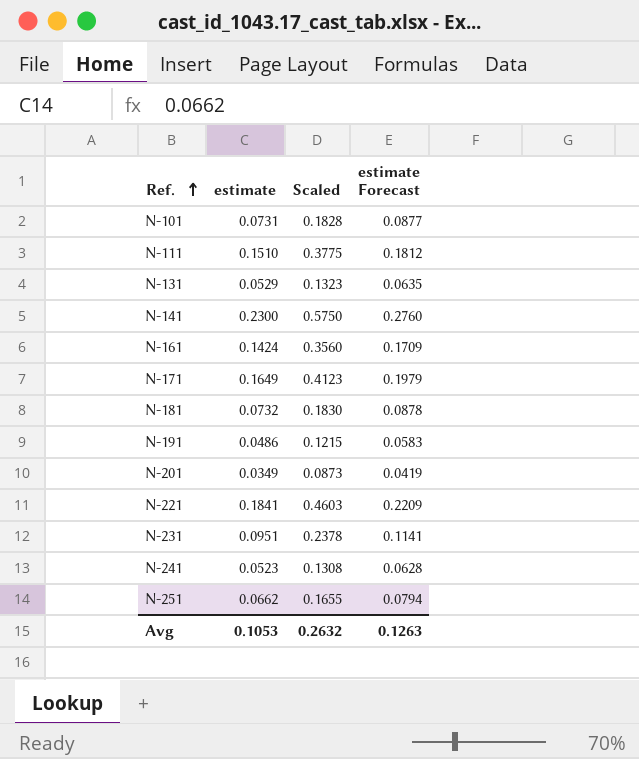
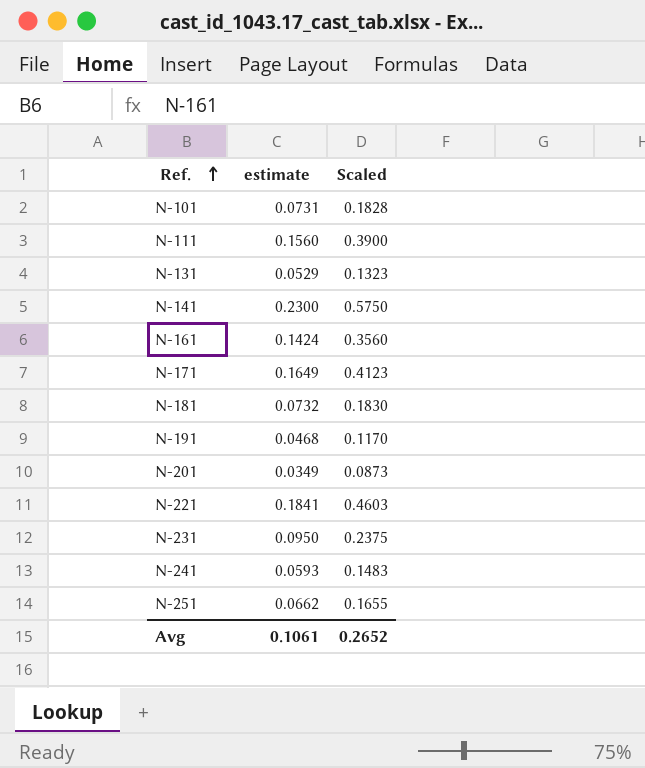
column estimate Forecast | formula: [estimate] * 1.2 -> none
N-111 | estimate: 0.1510 -> 0.1560
N-111 | Scaled: 0.3775 -> 0.3900
N-191 | estimate: 0.0486 -> 0.0468
N-191 | Scaled: 0.1215 -> 0.1170
N-231 | estimate: 0.0951 -> 0.0950
N-231 | Scaled: 0.2378 -> 0.2375
N-241 | estimate: 0.0523 -> 0.0593
N-241 | Scaled: 0.1308 -> 0.1483
Avg | estimate: 0.1053 -> 0.1061
Avg | Scaled: 0.2632 -> 0.2652

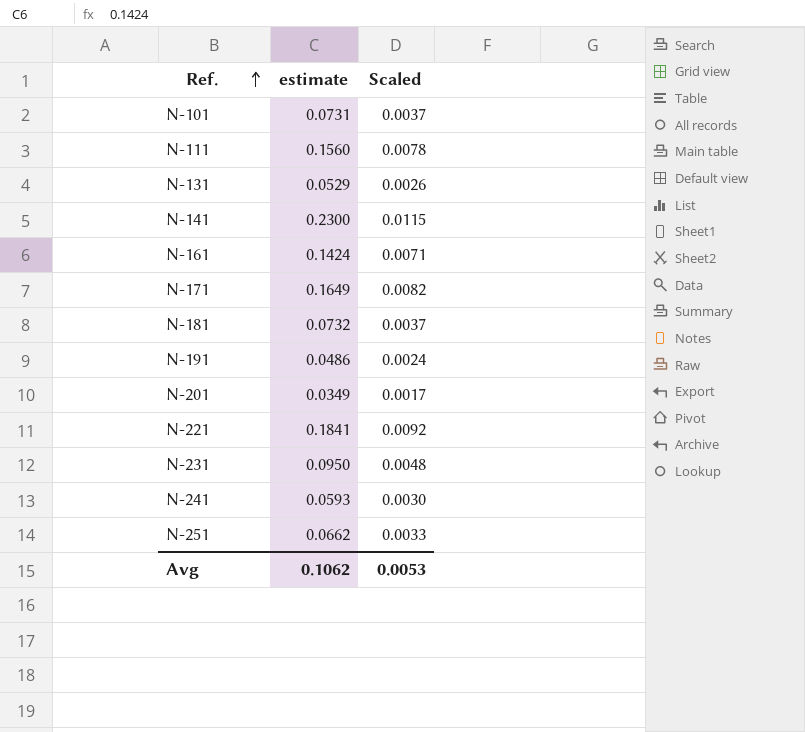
column Scaled | formula: [estimate] * 2.5 -> [estimate] * 0.05
N-191 | estimate: 0.0468 -> 0.0486
Avg | estimate: 0.1061 -> 0.1062
Avg | Scaled: 0.2652 -> 0.0053

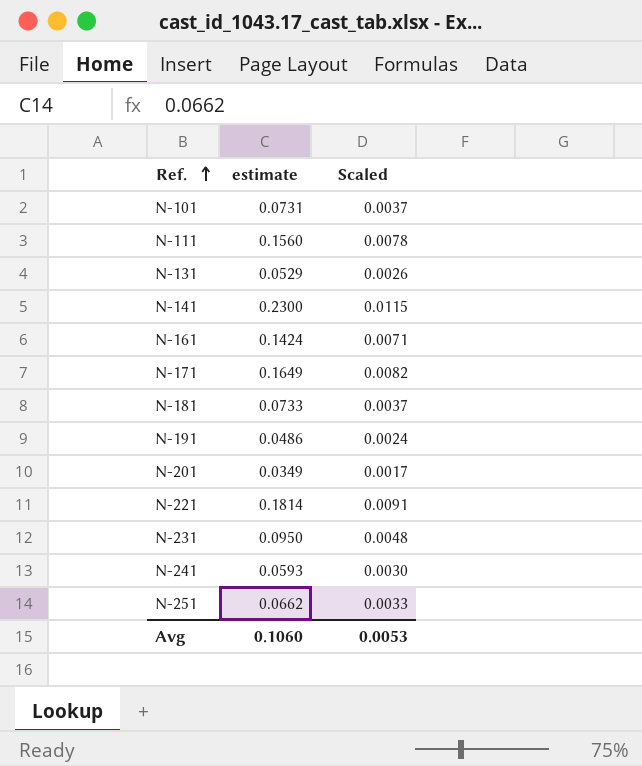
N-181 | estimate: 0.0732 -> 0.0733
N-221 | estimate: 0.1841 -> 0.1814
N-221 | Scaled: 0.0092 -> 0.0091
Avg | estimate: 0.1062 -> 0.1060

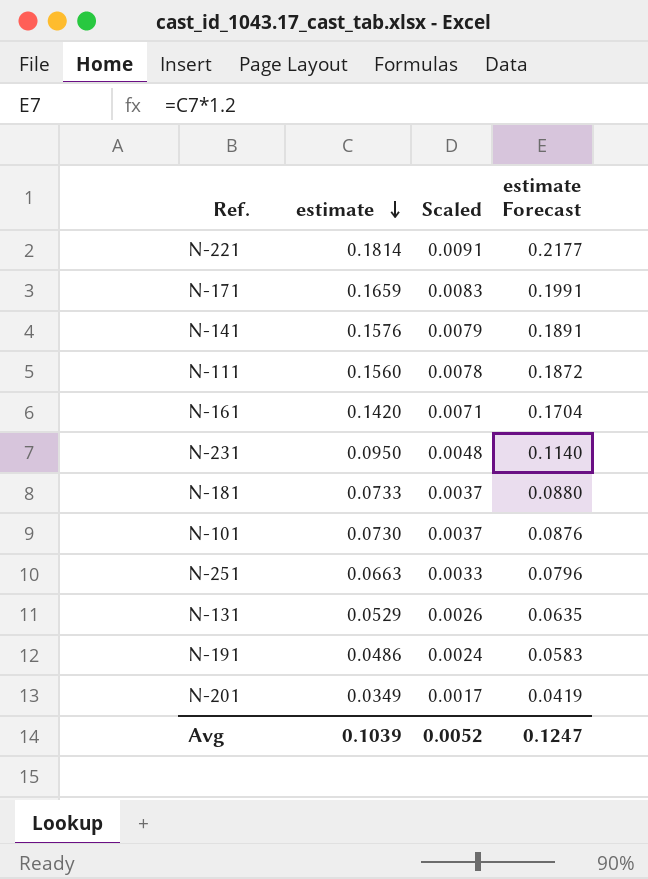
row order: Ref. ascending -> estimate descending
column estimate Forecast | formula: none -> [estimate] * 1.2
row N-241: 0.0593 | 0.0030 -> none
N-171 | estimate: 0.1649 -> 0.1659
N-171 | Scaled: 0.0082 -> 0.0083
N-141 | estimate: 0.2300 -> 0.1576
N-141 | Scaled: 0.0115 -> 0.0079
N-161 | estimate: 0.1424 -> 0.1420
N-101 | estimate: 0.0731 -> 0.0730
N-251 | estimate: 0.0662 -> 0.0663
Avg | estimate: 0.1060 -> 0.1039
Avg | Scaled: 0.0053 -> 0.0052

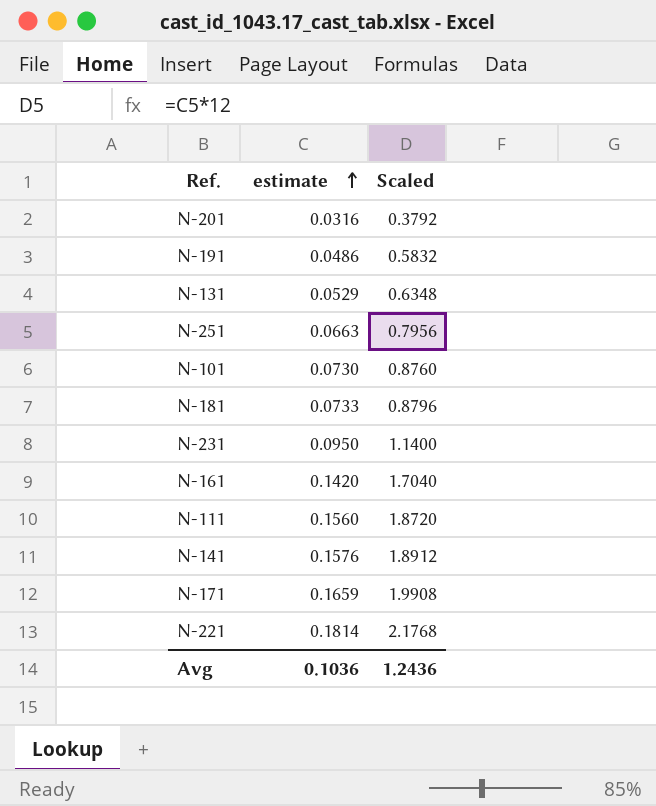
row order: estimate descending -> estimate ascending
column estimate Forecast | formula: [estimate] * 1.2 -> none
column Scaled | formula: [estimate] * 0.05 -> [estimate] * 12
N-201 | estimate: 0.0349 -> 0.0316
Avg | estimate: 0.1039 -> 0.1036
Avg | Scaled: 0.0052 -> 1.2436

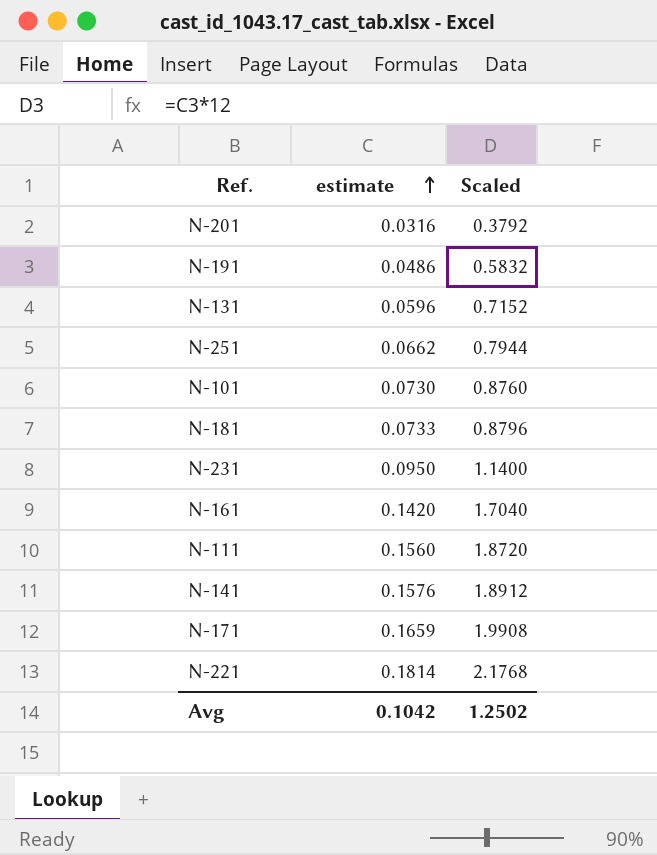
N-131 | estimate: 0.0529 -> 0.0596
N-131 | Scaled: 0.6348 -> 0.7152
N-251 | estimate: 0.0663 -> 0.0662
N-251 | Scaled: 0.7956 -> 0.7944
Avg | estimate: 0.1036 -> 0.1042
Avg | Scaled: 1.2436 -> 1.2502

